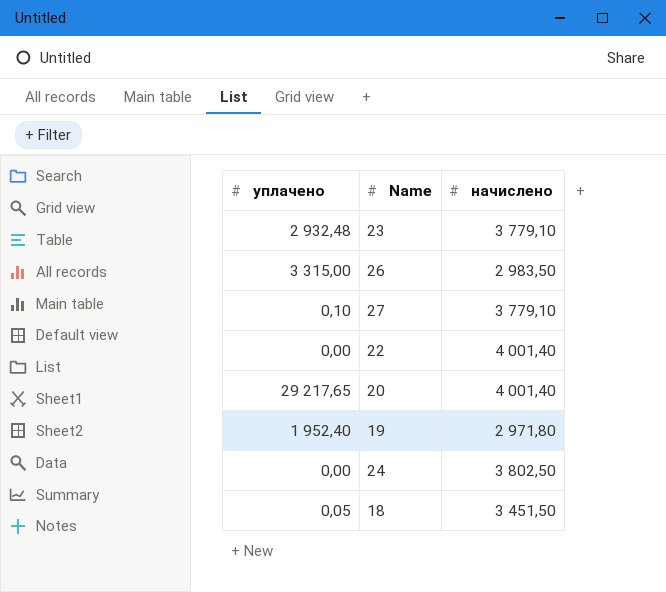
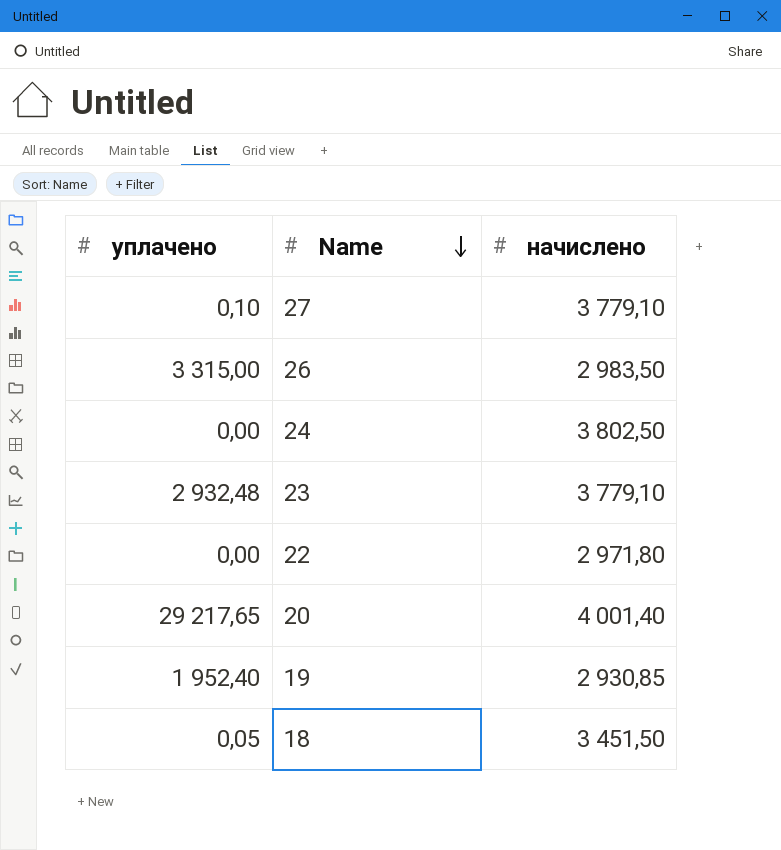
row order: none -> Name descending
22 | начислено: 4 001,40 -> 2 971,80
19 | начислено: 2 971,80 -> 2 930,85

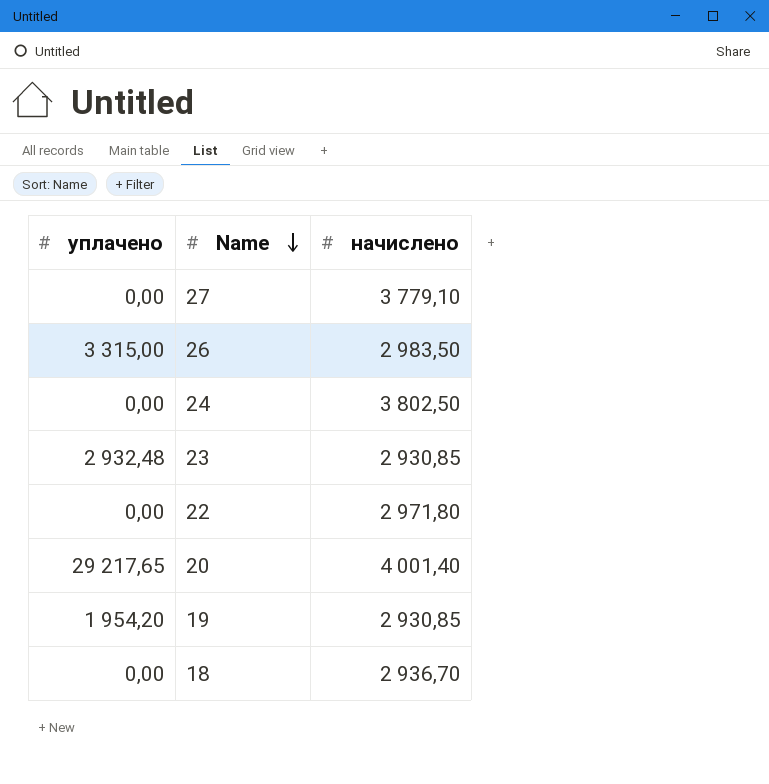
27 | уплачено: 0,10 -> 0,00
23 | начислено: 3 779,10 -> 2 930,85
19 | уплачено: 1 952,40 -> 1 954,20
18 | уплачено: 0,05 -> 0,00
18 | начислено: 3 451,50 -> 2 936,70

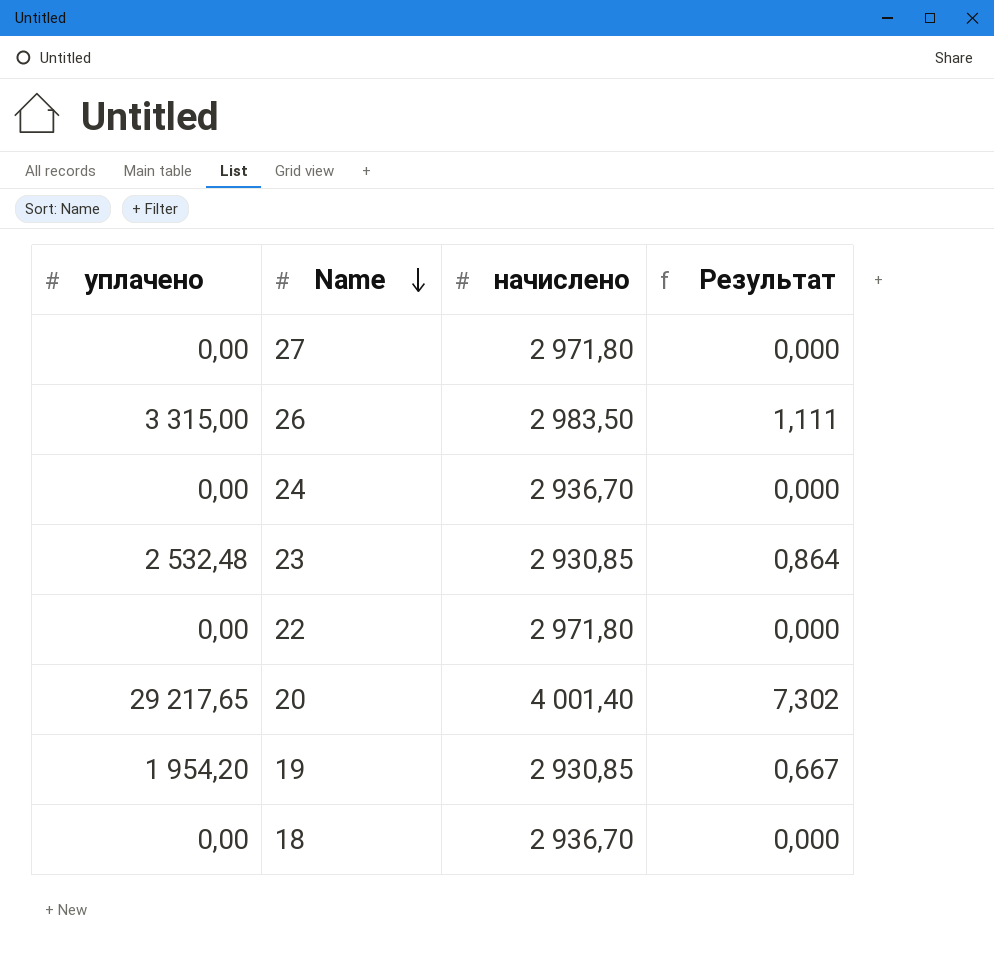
column Результат | formula: none -> [уплачено] / [начислено]
27 | начислено: 3 779,10 -> 2 971,80
24 | начислено: 3 802,50 -> 2 936,70
23 | уплачено: 2 932,48 -> 2 532,48

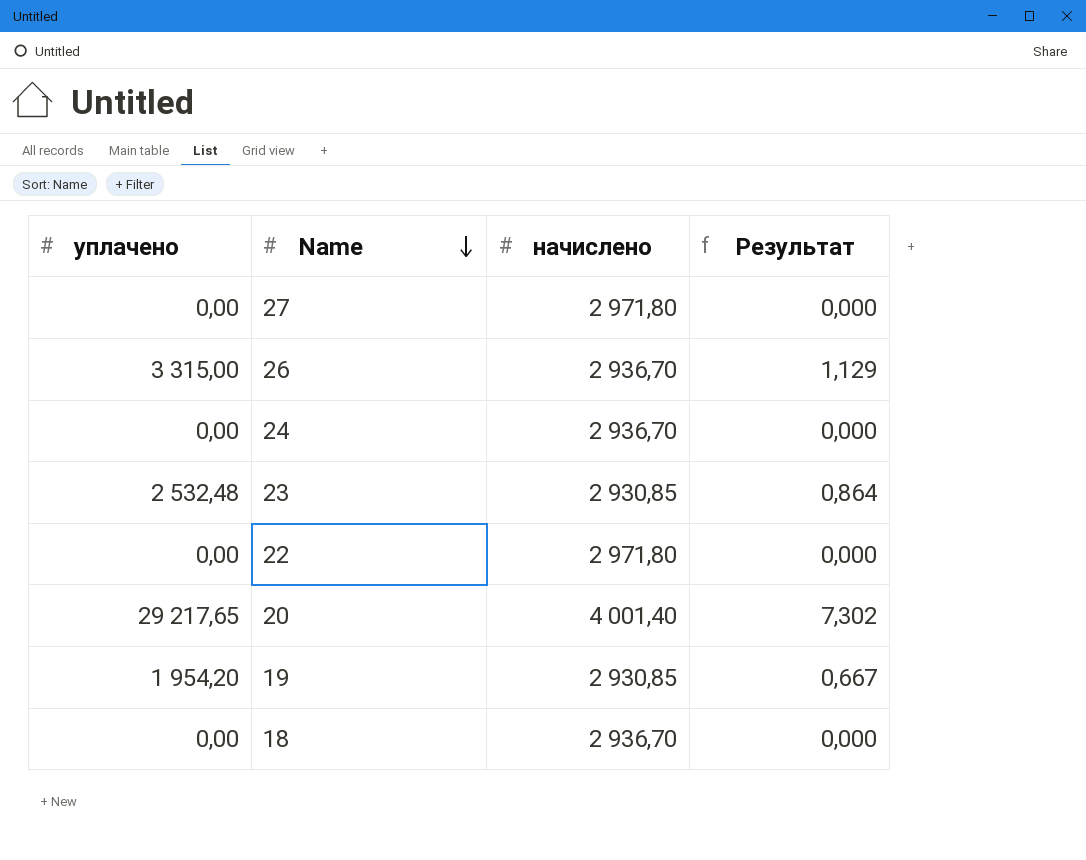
26 | начислено: 2 983,50 -> 2 936,70
26 | Результат: 1,111 -> 1,129

